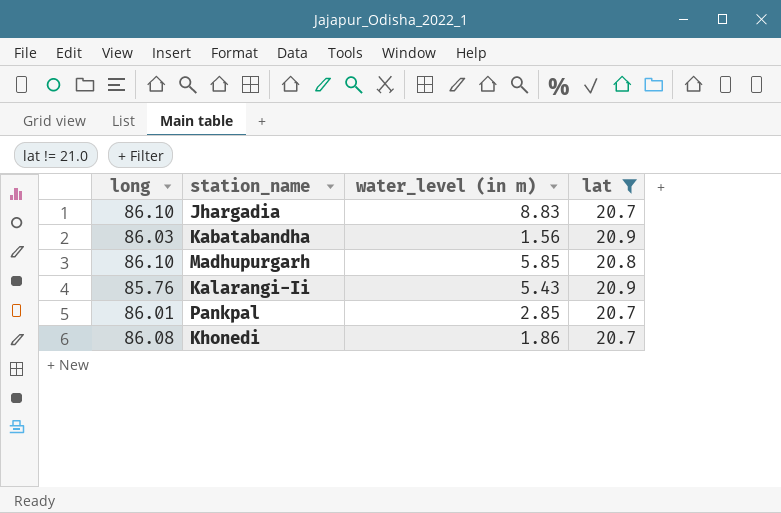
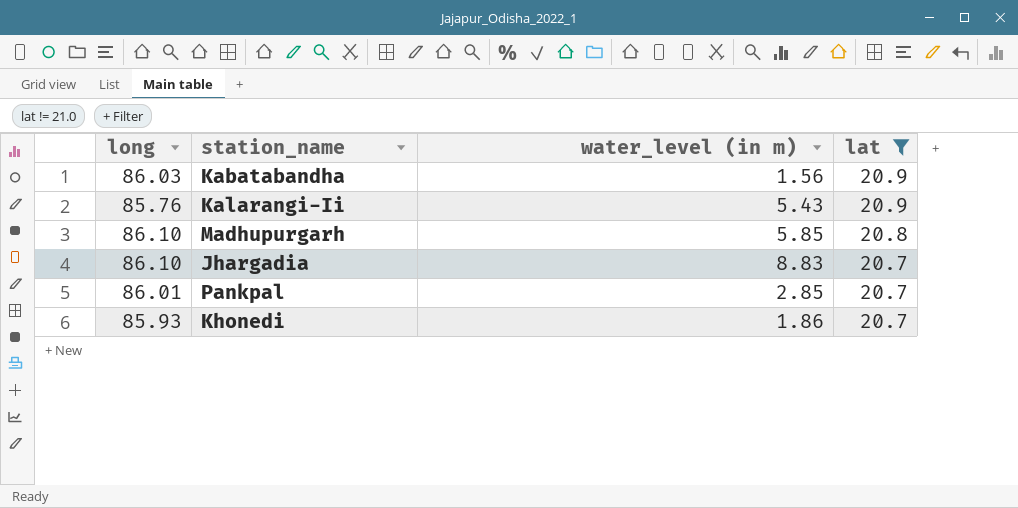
row order: none -> lat descending
Khonedi | long: 86.08 -> 85.93

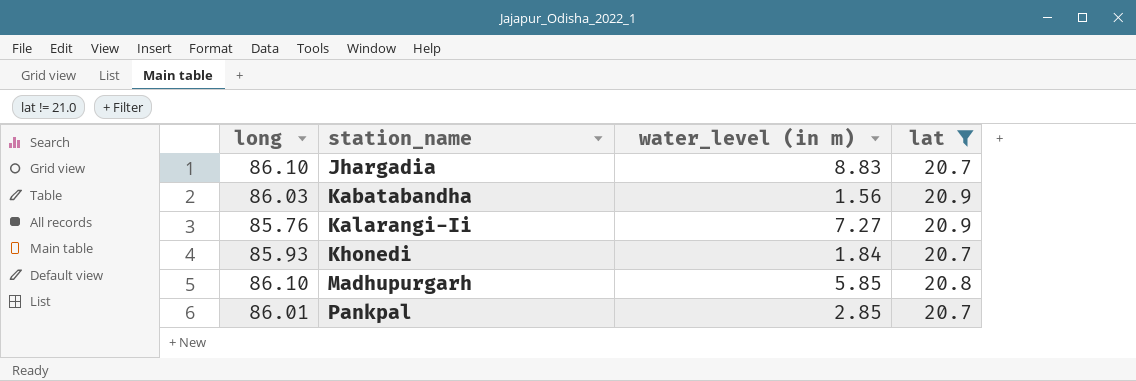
row order: lat descending -> station_name ascending
Kalarangi-Ii | water_level (in m): 5.43 -> 7.27
Khonedi | water_level (in m): 1.86 -> 1.84

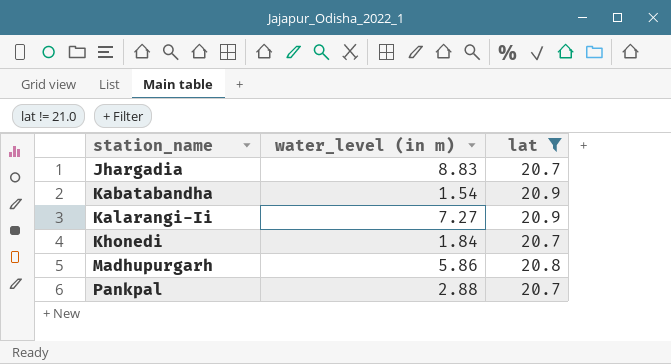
column long | position: 1 -> none
Kabatabandha | water_level (in m): 1.56 -> 1.54
Madhupurgarh | water_level (in m): 5.85 -> 5.86
Pankpal | water_level (in m): 2.85 -> 2.88

